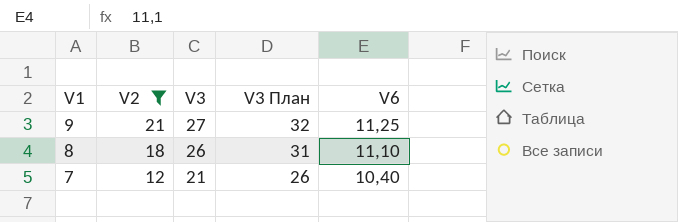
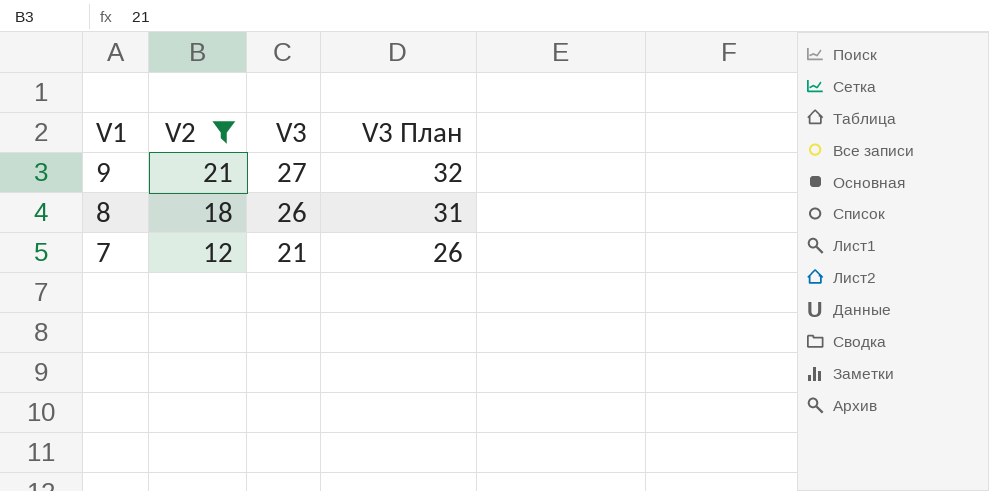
column V6 | position: 5 -> none

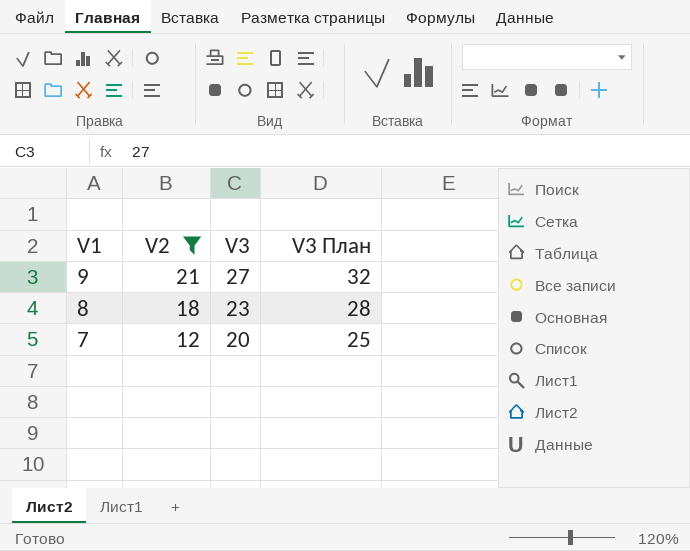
8 | V3: 26 -> 23
8 | V3 План: 31 -> 28
7 | V3: 21 -> 20
7 | V3 План: 26 -> 25

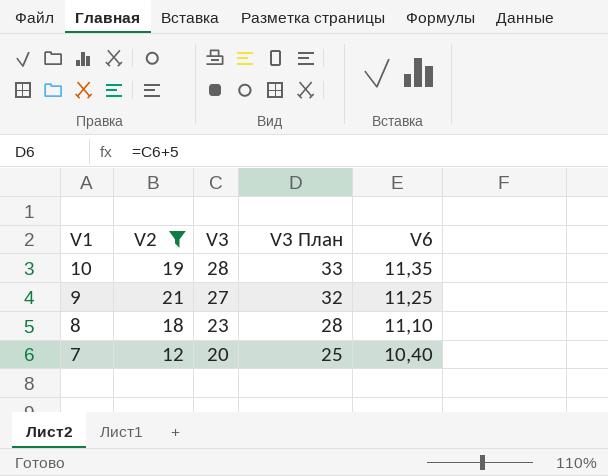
column V6 | position: none -> 5
row 10: none -> 19 | 28 | 33 | 11,35

